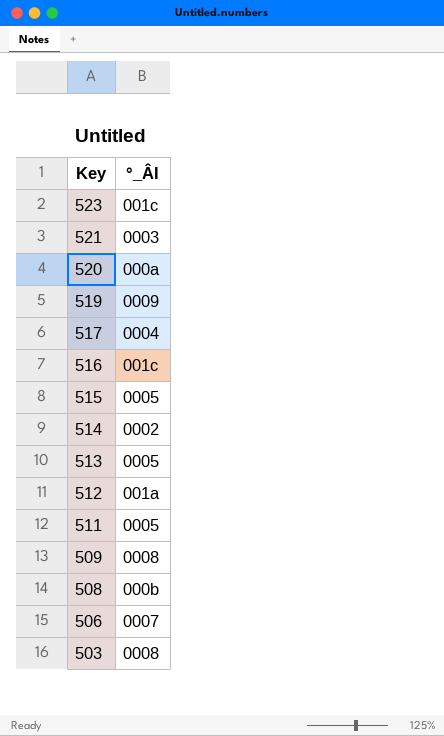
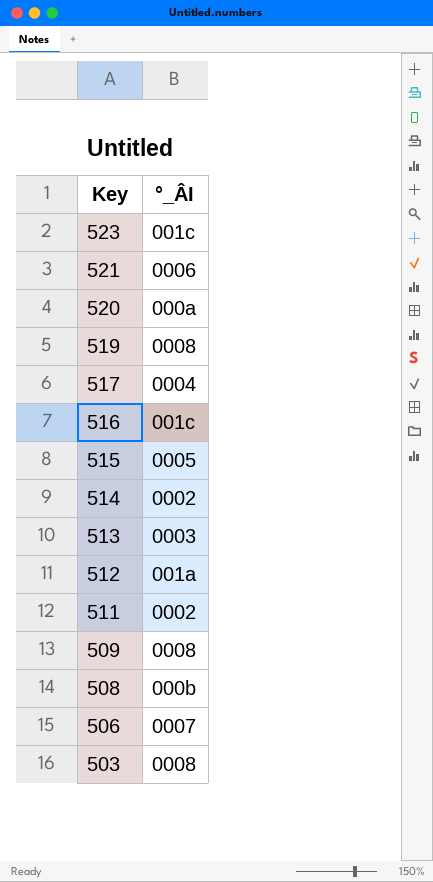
521 | °_ÂI: 0003 -> 0006
519 | °_ÂI: 0009 -> 0008
513 | °_ÂI: 0005 -> 0003
511 | °_ÂI: 0005 -> 0002

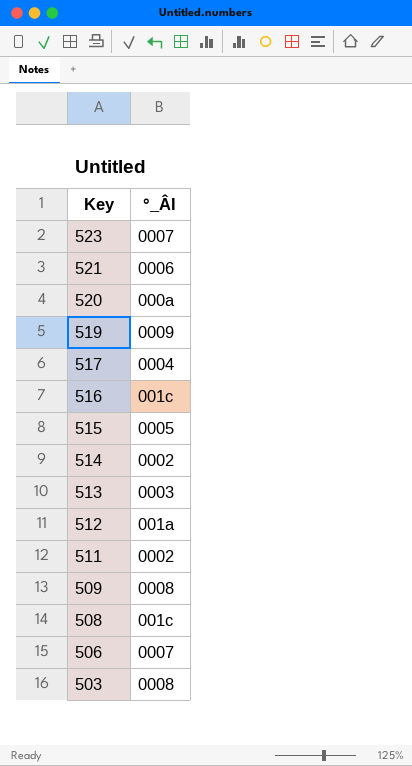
523 | °_ÂI: 001c -> 0007
519 | °_ÂI: 0008 -> 0009
508 | °_ÂI: 000b -> 001c

